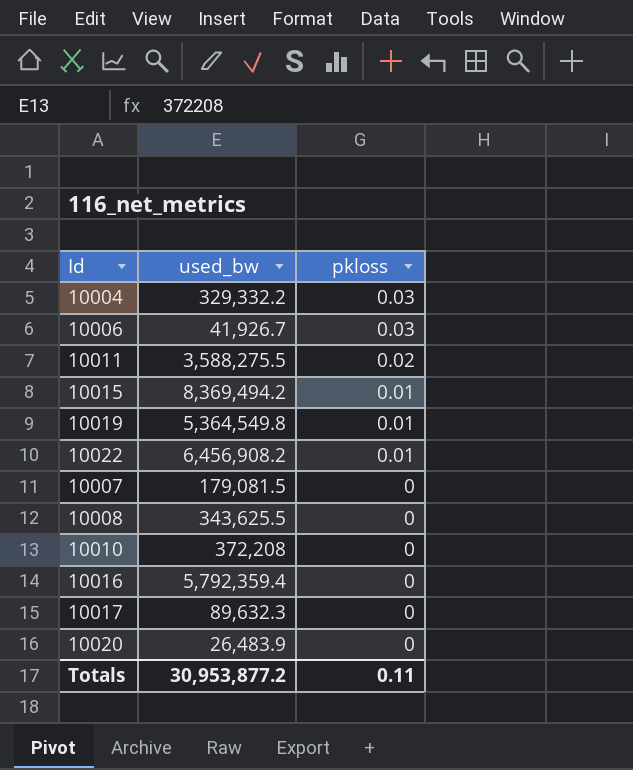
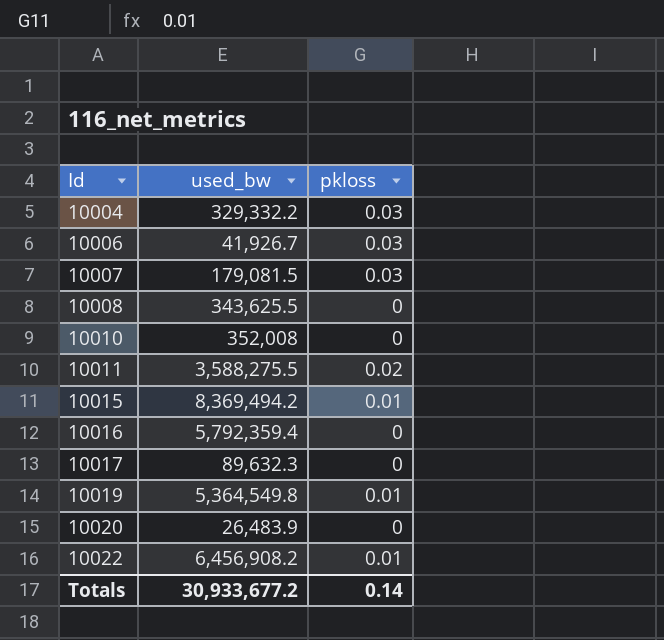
row order: pkloss descending -> Id ascending
10007 | pkloss: 0 -> 0.03
10010 | used_bw: 372,208 -> 352,008
Totals | used_bw: 30,953,877.2 -> 30,933,677.2
Totals | pkloss: 0.11 -> 0.14

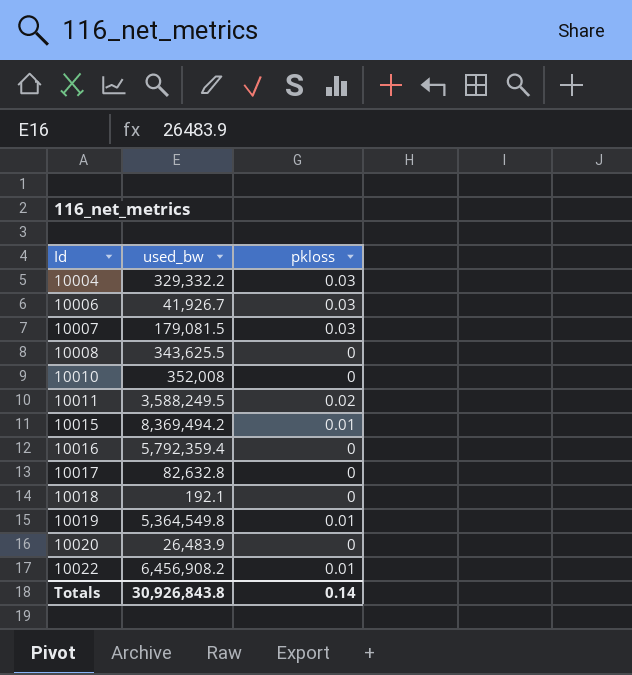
10011 | used_bw: 3,588,275.5 -> 3,588,249.5
10017 | used_bw: 89,632.3 -> 82,632.8
row 10018: none -> 192.1 | 0
Totals | used_bw: 30,933,677.2 -> 30,926,843.8

